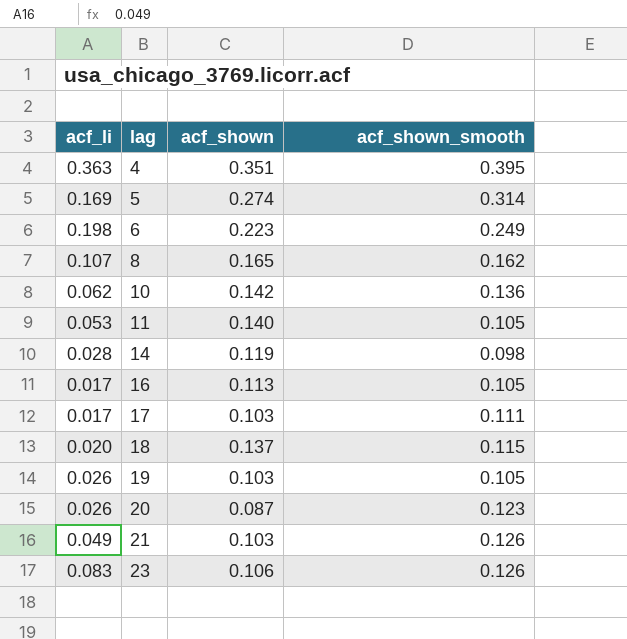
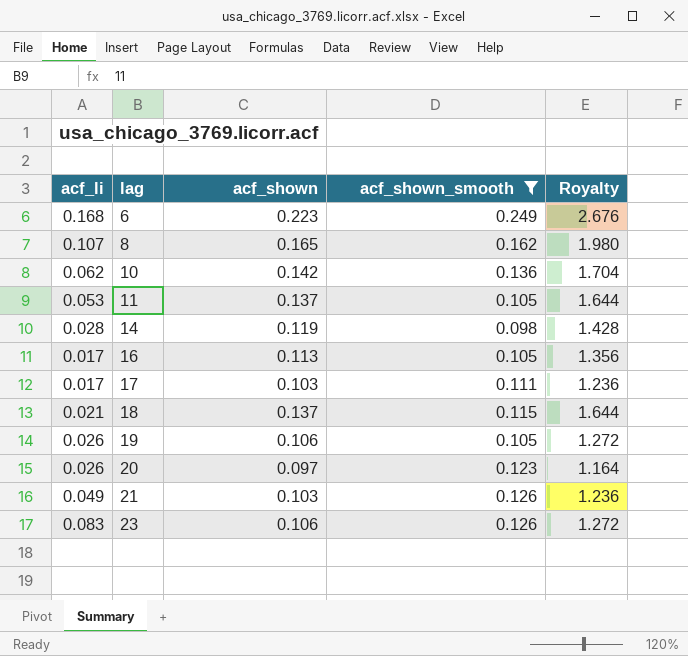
filter: none -> acf_shown_smooth <= 0.249
column Royalty | formula: none -> [acf_shown] * 12
6 | acf_li: 0.198 -> 0.168
11 | acf_shown: 0.140 -> 0.137
18 | acf_li: 0.020 -> 0.021
19 | acf_shown: 0.103 -> 0.106
20 | acf_shown: 0.087 -> 0.097

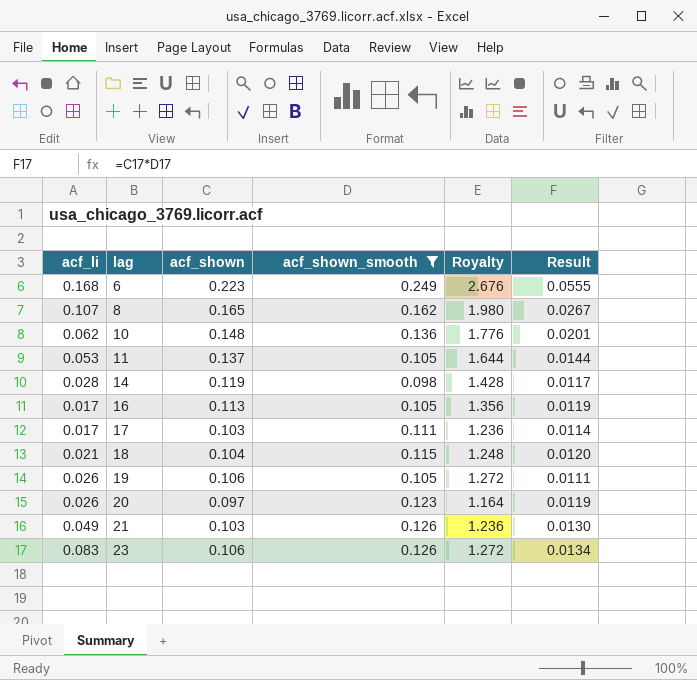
column Result | formula: none -> [acf_shown] * [acf_shown_smooth]
10 | acf_shown: 0.142 -> 0.148
10 | Royalty: 1.704 -> 1.776
18 | acf_shown: 0.137 -> 0.104
18 | Royalty: 1.644 -> 1.248

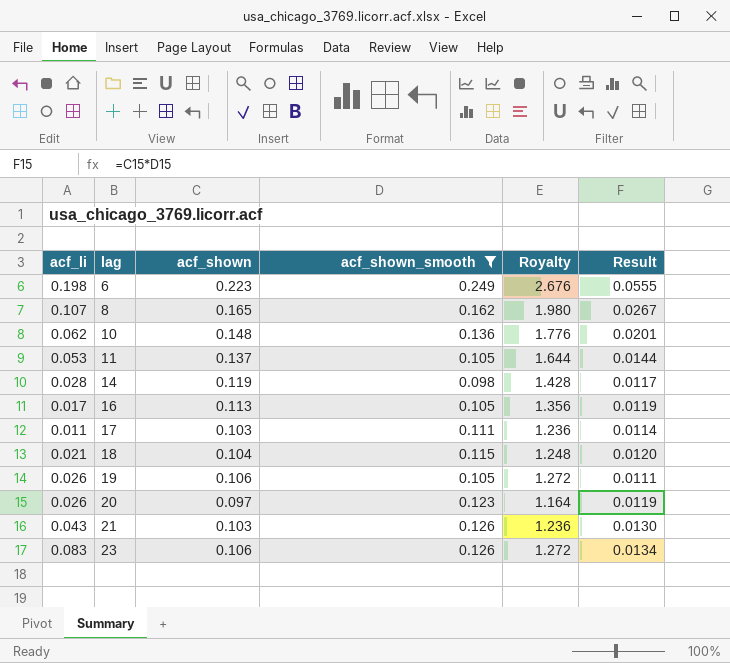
6 | acf_li: 0.168 -> 0.198
17 | acf_li: 0.017 -> 0.011
21 | acf_li: 0.049 -> 0.043

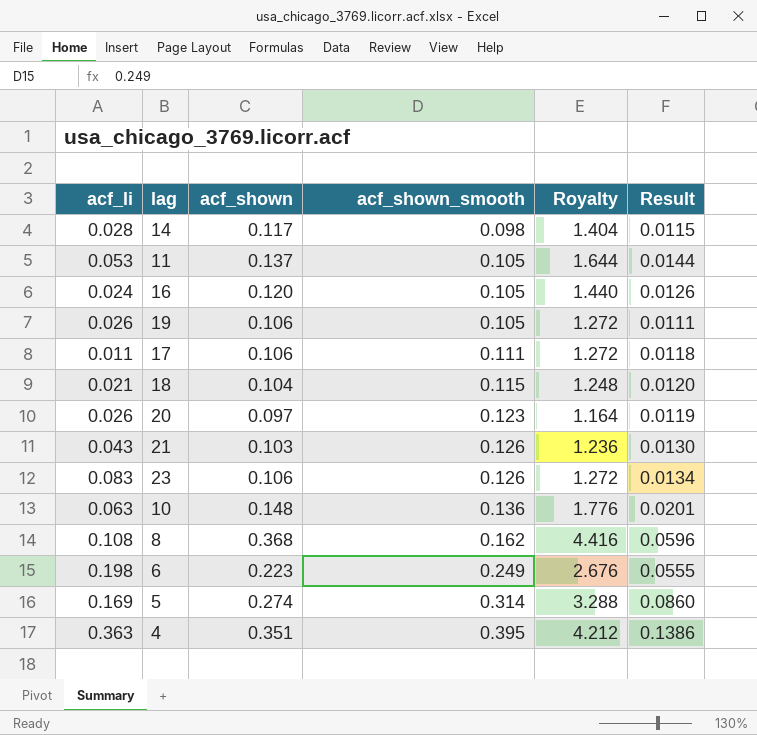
filter: acf_shown_smooth <= 0.249 -> none
row order: lag ascending -> acf_shown_smooth ascending
14 | acf_shown: 0.119 -> 0.117
14 | Royalty: 1.428 -> 1.404
14 | Result: 0.0117 -> 0.0115
16 | acf_li: 0.017 -> 0.024
16 | acf_shown: 0.113 -> 0.120
16 | Royalty: 1.356 -> 1.440
16 | Result: 0.0119 -> 0.0126
17 | acf_shown: 0.103 -> 0.106
17 | Royalty: 1.236 -> 1.272
17 | Result: 0.0114 -> 0.0118
10 | acf_li: 0.062 -> 0.063
8 | acf_li: 0.107 -> 0.108
8 | acf_shown: 0.165 -> 0.368
8 | Royalty: 1.980 -> 4.416
8 | Result: 0.0267 -> 0.0596

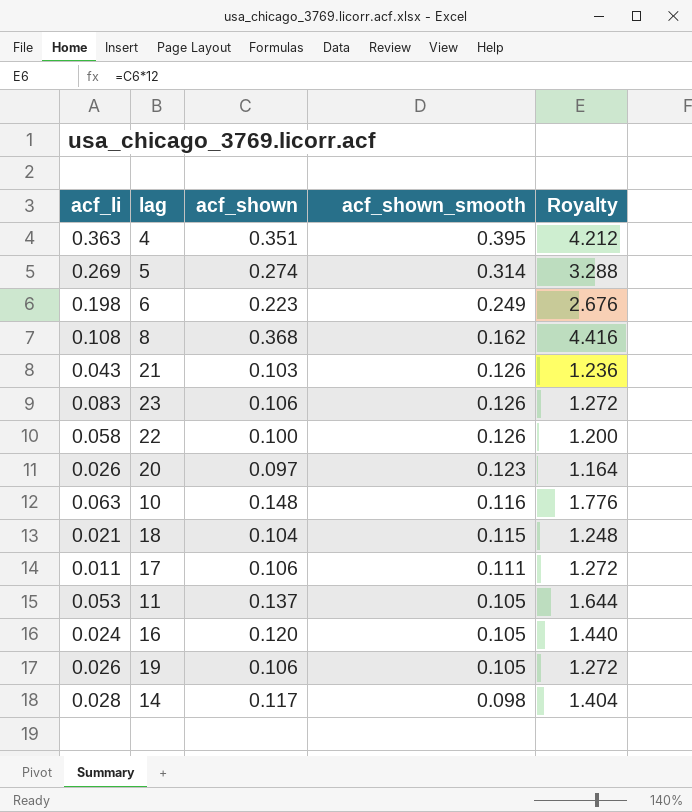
row order: acf_shown_smooth ascending -> acf_shown_smooth descending
column Result | formula: [acf_shown] * [acf_shown_smooth] -> none
5 | acf_li: 0.169 -> 0.269
row 22: none -> 0.058 | 0.100 | 0.126 | 1.200
10 | acf_shown_smooth: 0.136 -> 0.116

